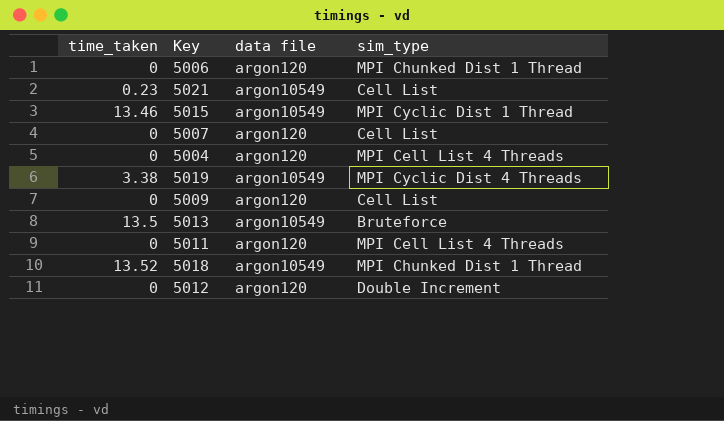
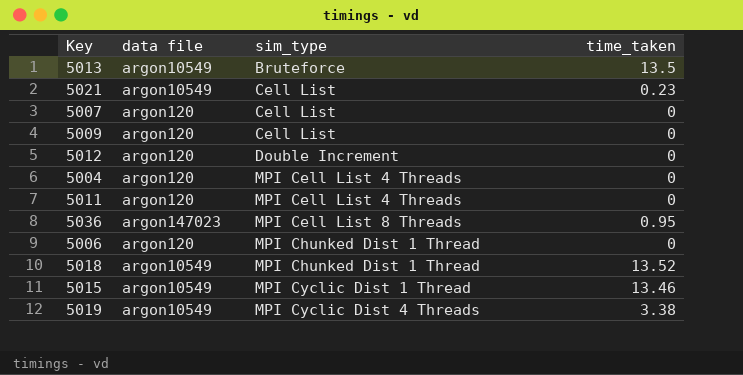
row order: none -> sim_type ascending
column time_taken | position: 1 -> 4
row 5036: none -> argon147023 | MPI Cell List 8 Threads | 0.95

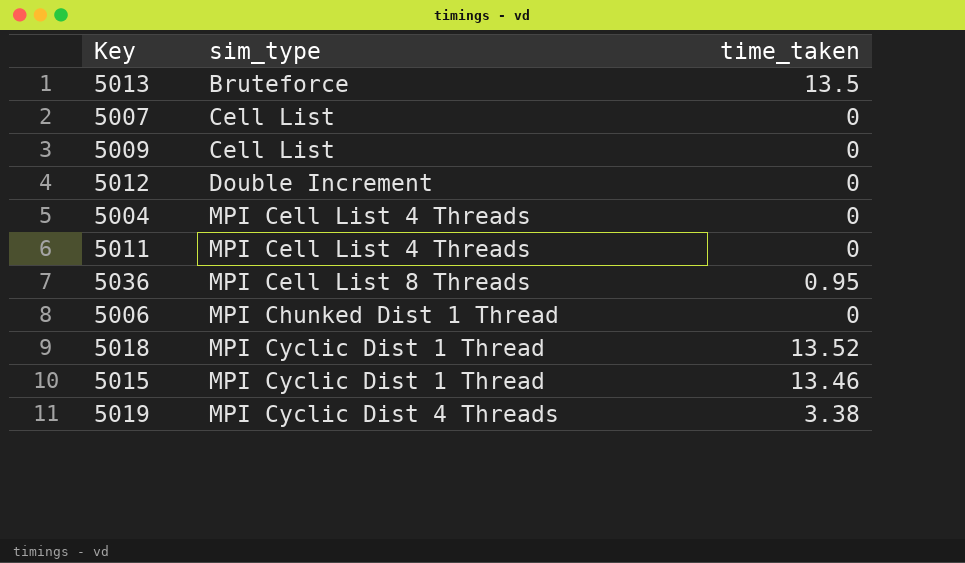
column data file | position: 2 -> none
row 5021: argon10549 | Cell List | 0.23 -> none
5018 | sim_type: MPI Chunked Dist 1 Thread -> MPI Cyclic Dist 1 Thread

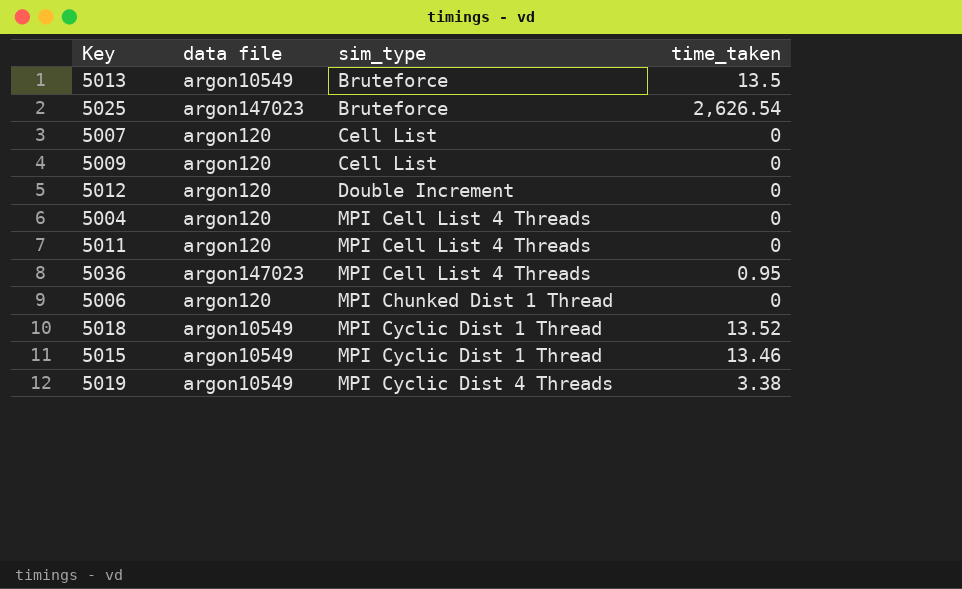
column data file | position: none -> 2
row 5025: none -> argon147023 | Bruteforce | 2,626.54
5036 | sim_type: MPI Cell List 8 Threads -> MPI Cell List 4 Threads

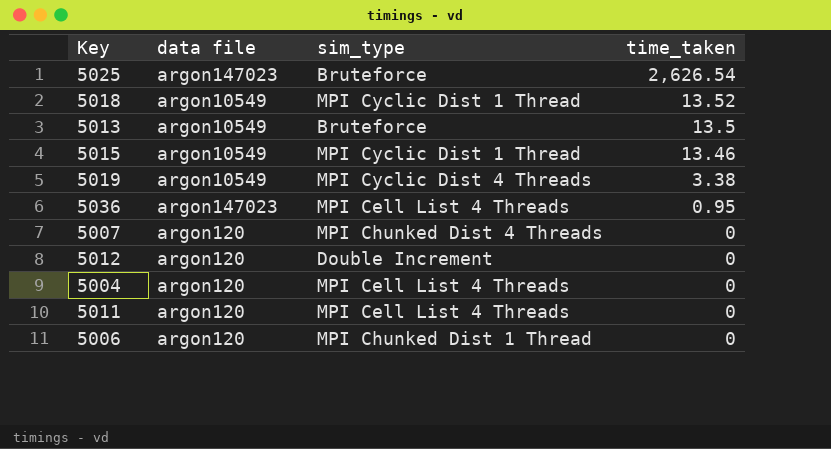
row order: sim_type ascending -> time_taken descending
row 5009: argon120 | Cell List | 0 -> none
5007 | sim_type: Cell List -> MPI Chunked Dist 4 Threads

